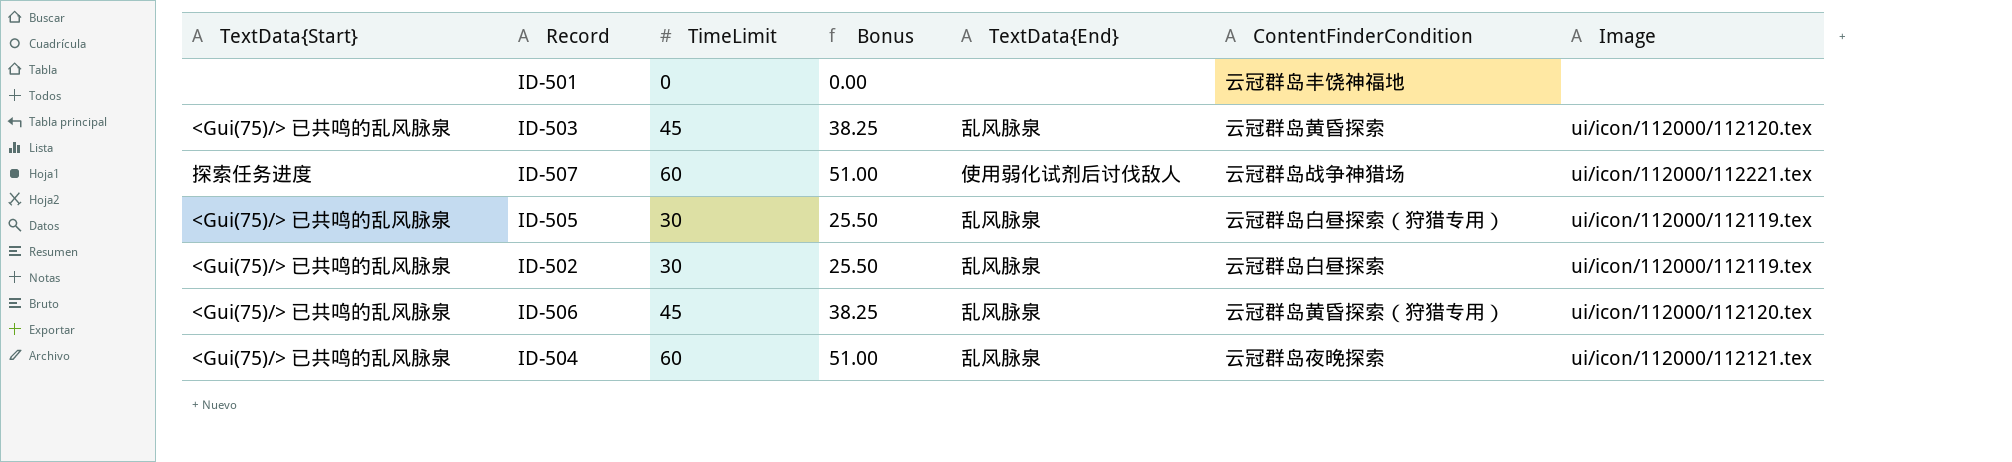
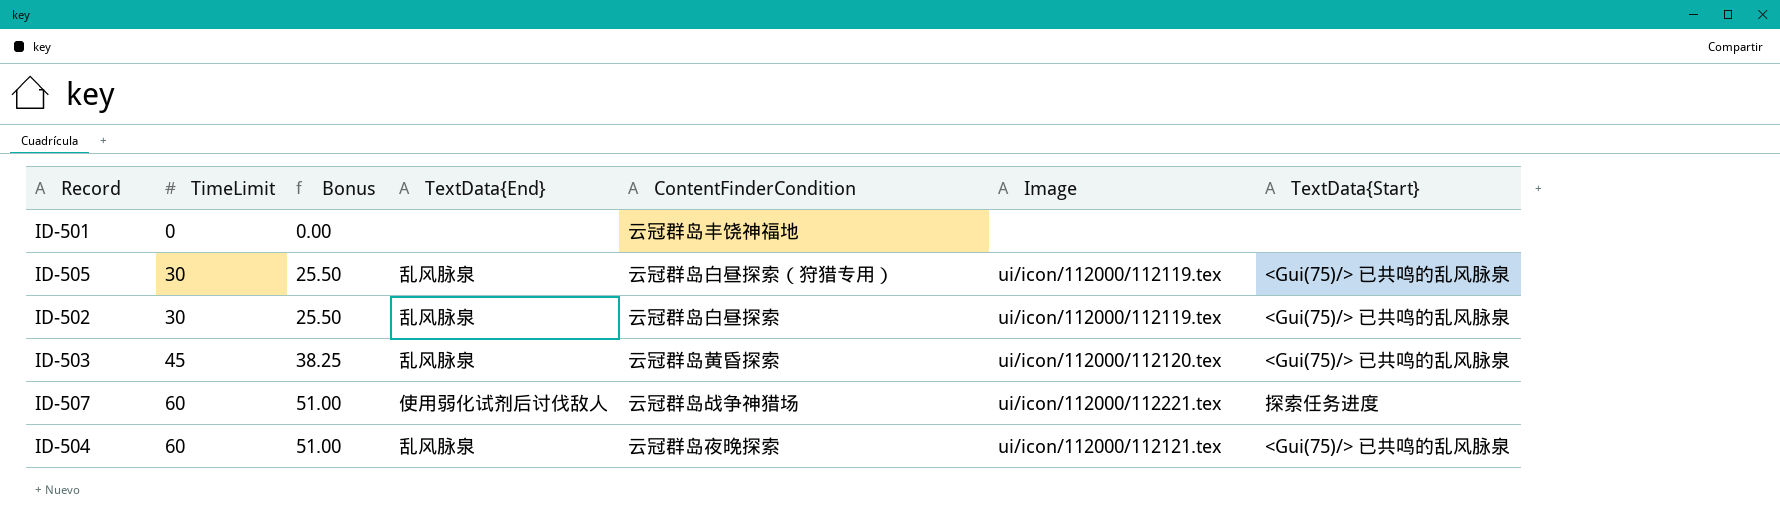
row order: none -> TimeLimit ascending
column TextData{Start} | position: 1 -> 7
row ID-506: <Gui(75)/> 已共鸣的乱风脉泉 | 45 | 38.25 | 乱风脉泉 | 云冠群岛黄昏探索（狩猎专用） | ui/icon/112000/112120.tex -> none

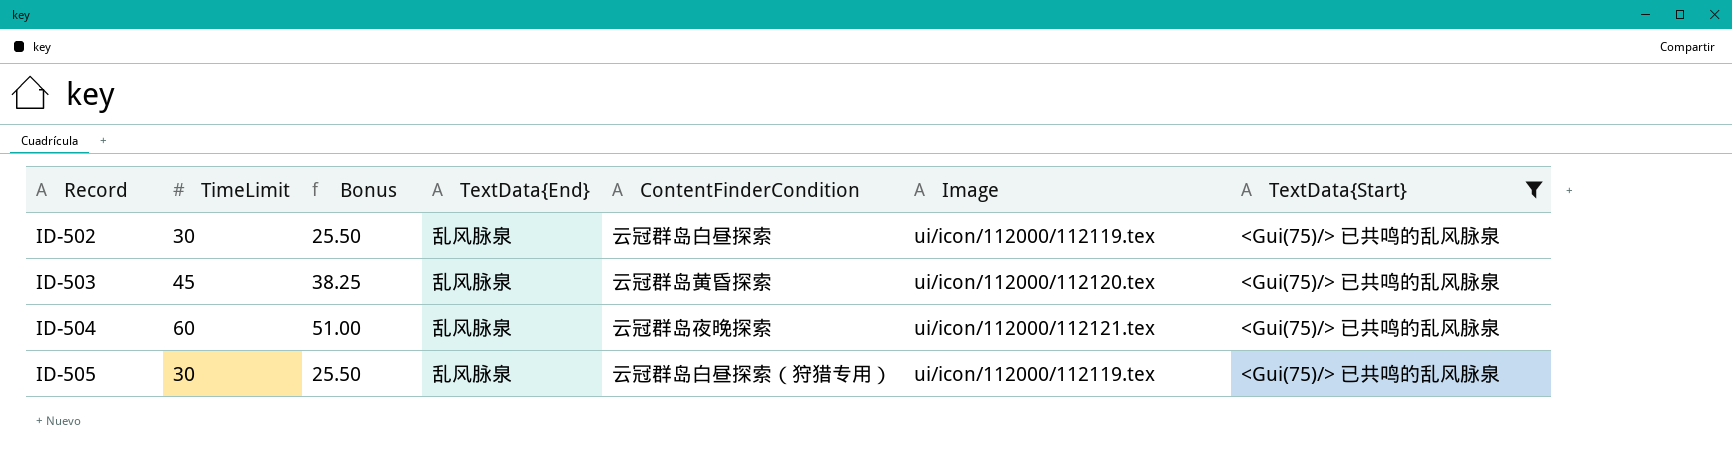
filter: none -> TextData{Start} = <Gui(75)/> 已共鸣的乱风脉泉
row order: TimeLimit ascending -> Record ascending

